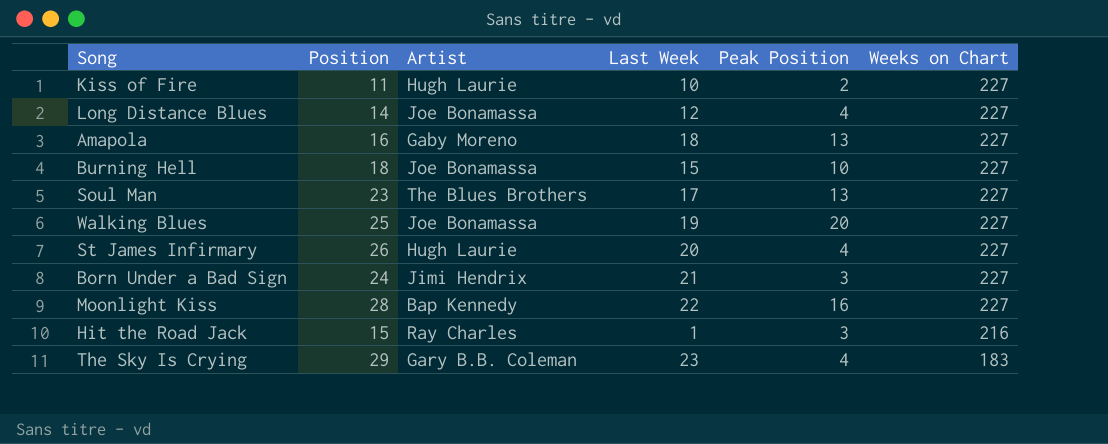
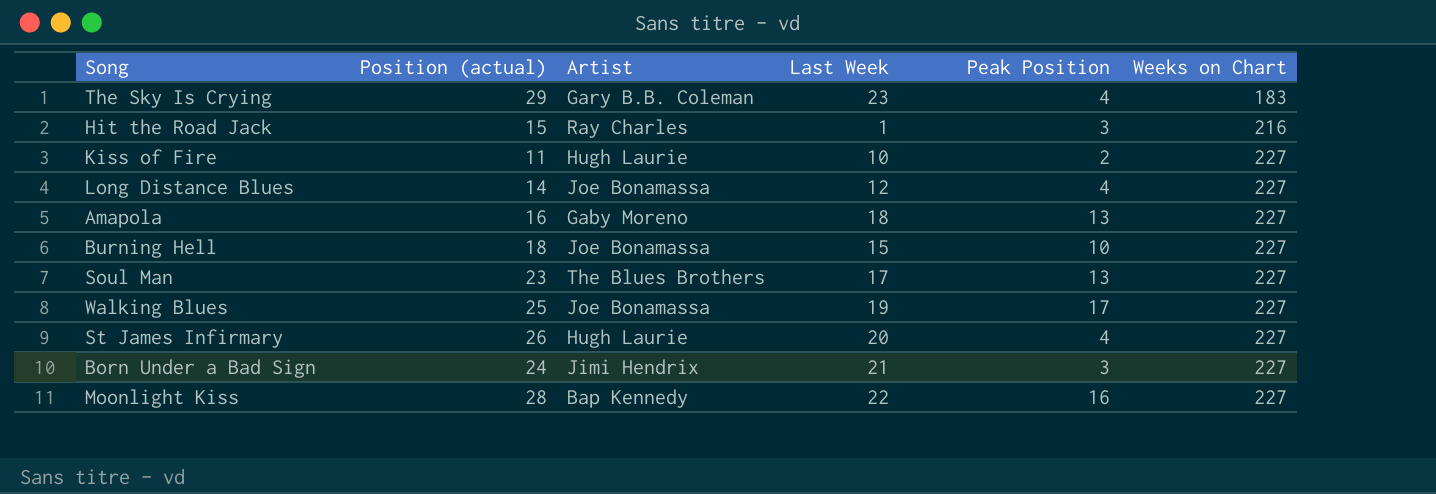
row order: Weeks on Chart descending -> Weeks on Chart ascending
column name: Position -> Position (actual)
Walking Blues | Peak Position: 20 -> 17

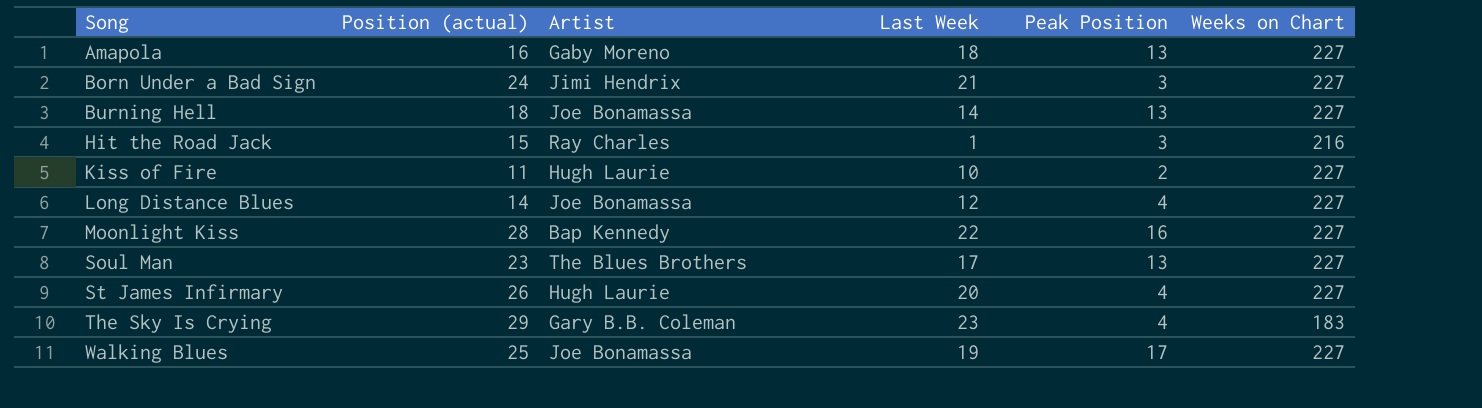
row order: Weeks on Chart ascending -> Song ascending
Burning Hell | Last Week: 15 -> 14
Burning Hell | Peak Position: 10 -> 13

